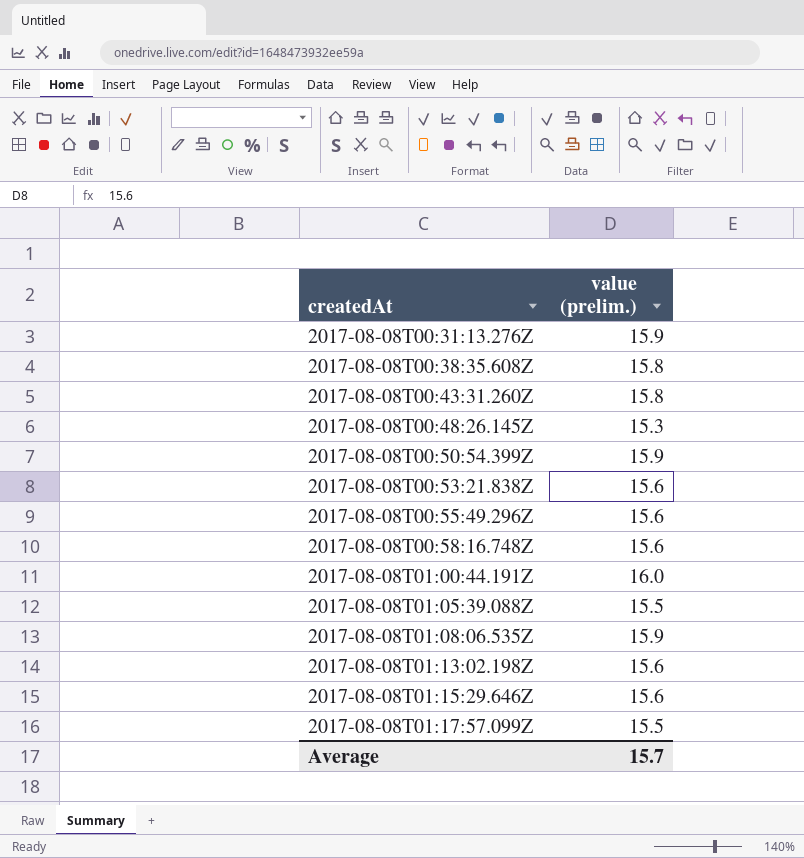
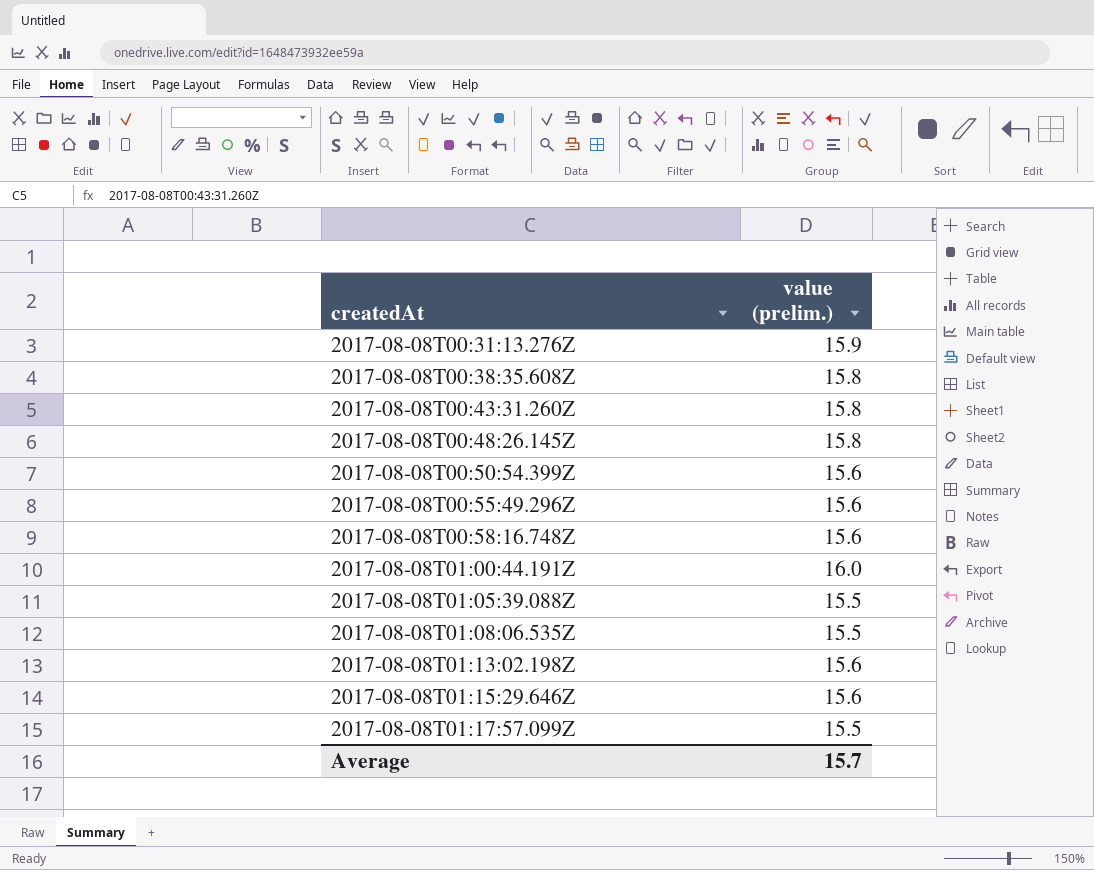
row 2017-08-08T00:53:21.838Z: 15.6 -> none
2017-08-08T00:48:26.145Z | value (prelim.): 15.3 -> 15.8
2017-08-08T00:50:54.399Z | value (prelim.): 15.9 -> 15.6
2017-08-08T01:08:06.535Z | value (prelim.): 15.9 -> 15.5

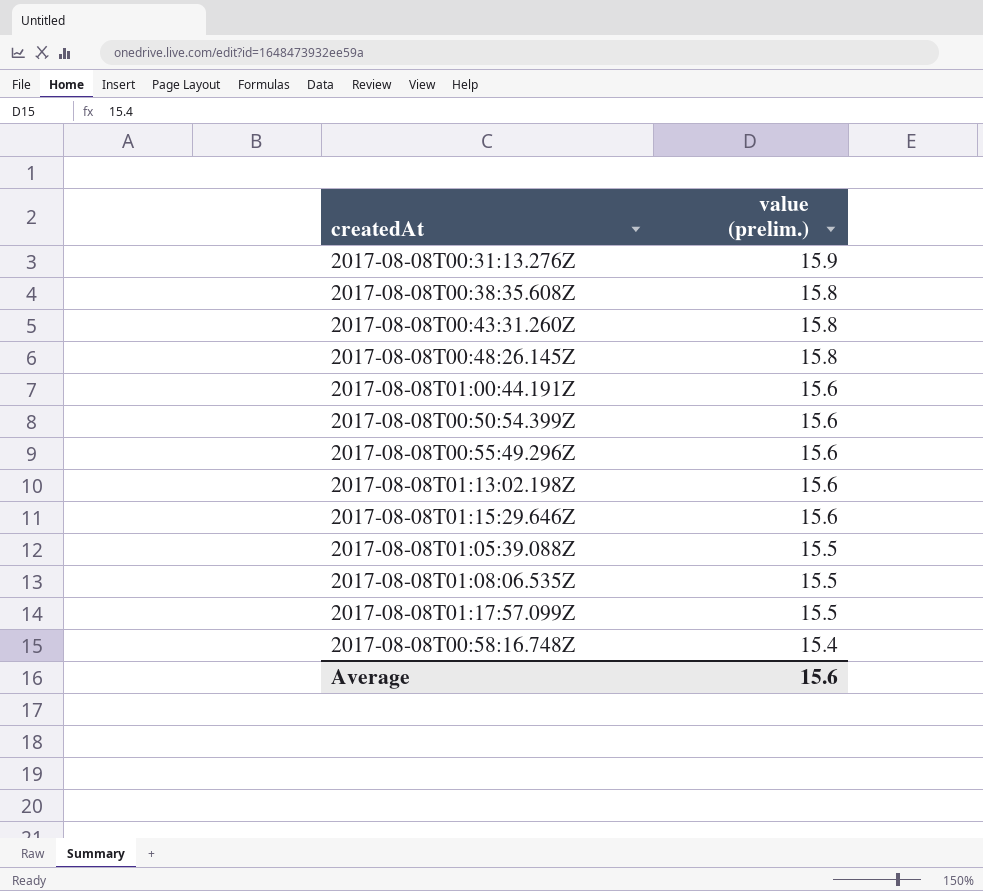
row order: createdAt ascending -> value (prelim.) descending
2017-08-08T01:00:44.191Z | value (prelim.): 16.0 -> 15.6
2017-08-08T00:58:16.748Z | value (prelim.): 15.6 -> 15.4
Average | value (prelim.): 15.7 -> 15.6

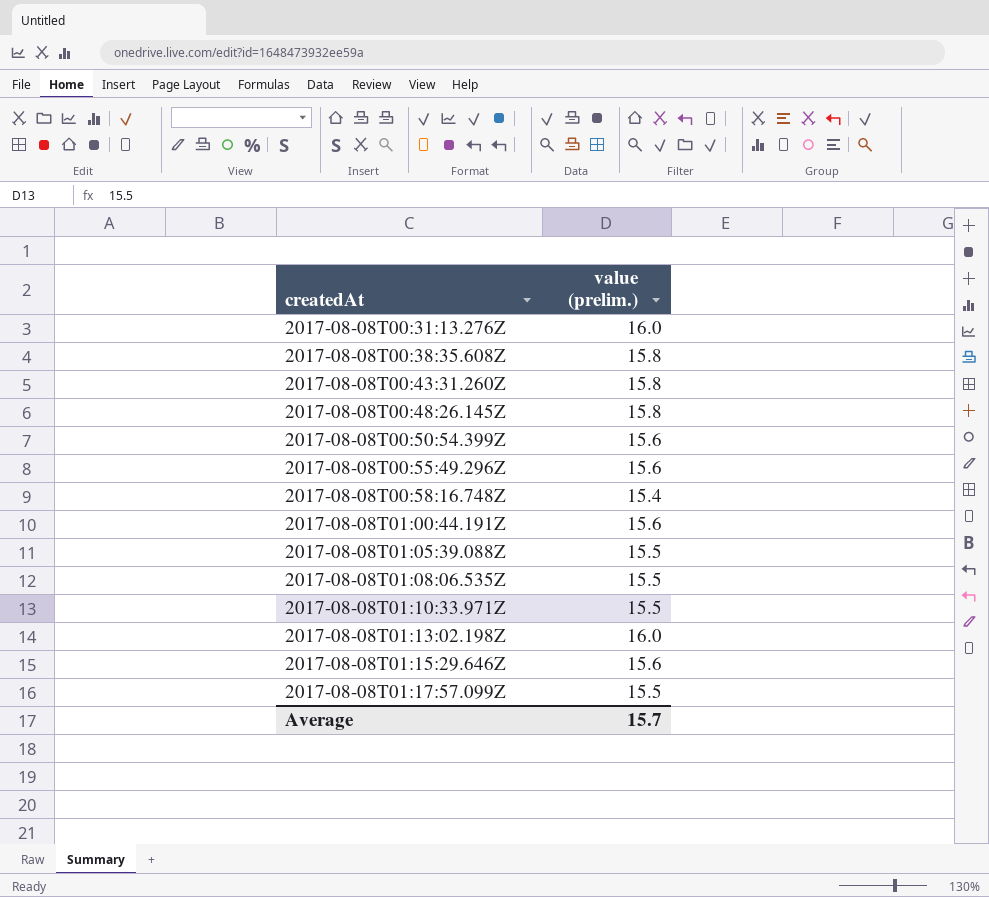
row order: value (prelim.) descending -> createdAt ascending
2017-08-08T00:31:13.276Z | value (prelim.): 15.9 -> 16.0
row 2017-08-08T01:10:33.971Z: none -> 15.5
2017-08-08T01:13:02.198Z | value (prelim.): 15.6 -> 16.0
Average | value (prelim.): 15.6 -> 15.7

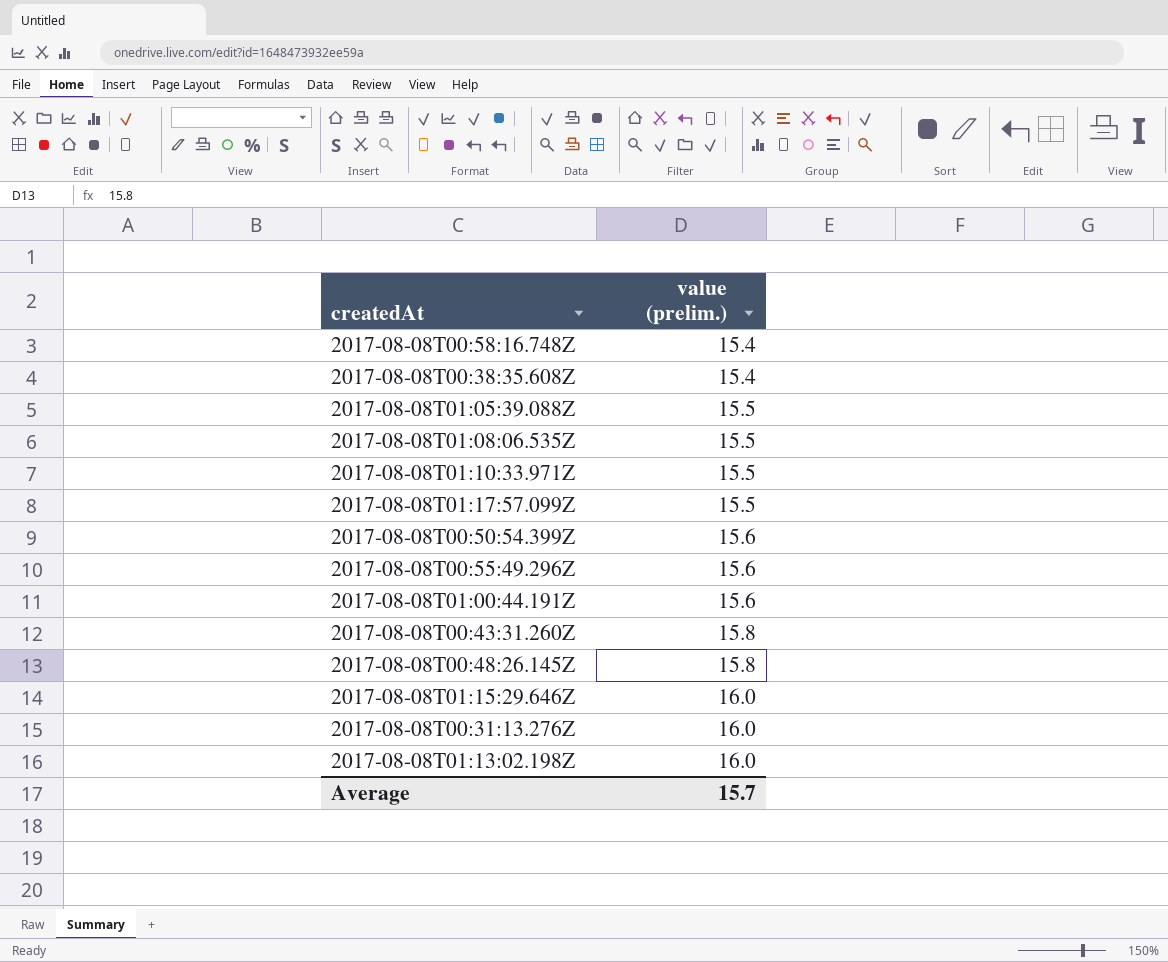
row order: createdAt ascending -> value (prelim.) ascending
2017-08-08T00:38:35.608Z | value (prelim.): 15.8 -> 15.4
2017-08-08T01:15:29.646Z | value (prelim.): 15.6 -> 16.0

